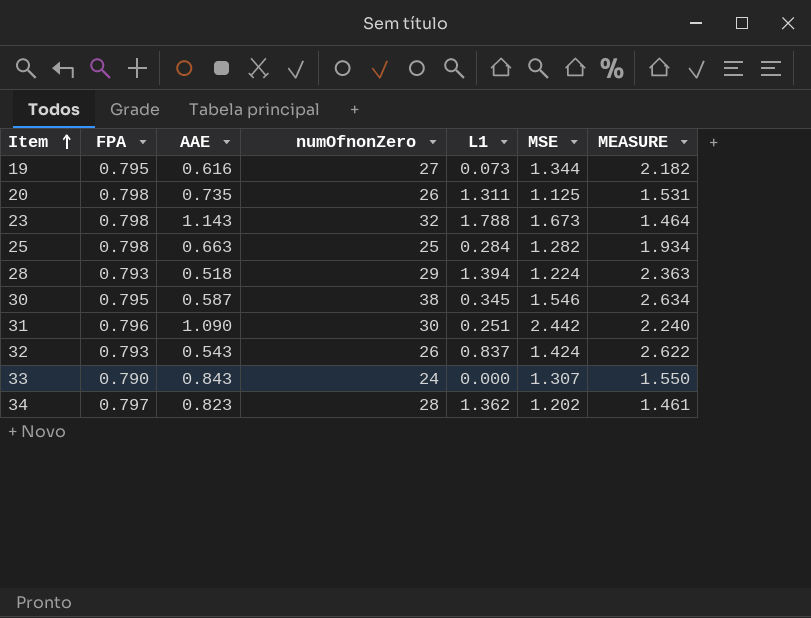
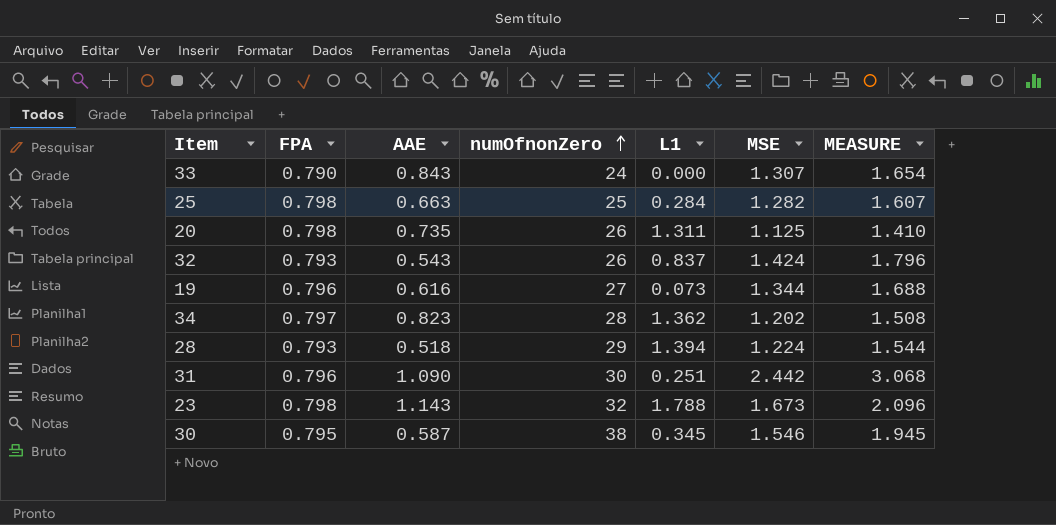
row order: Item ascending -> numOfnonZero ascending
column MEASURE | formula: [MSE] / [AAE] -> [MSE] / [FPA]
19 | FPA: 0.795 -> 0.796

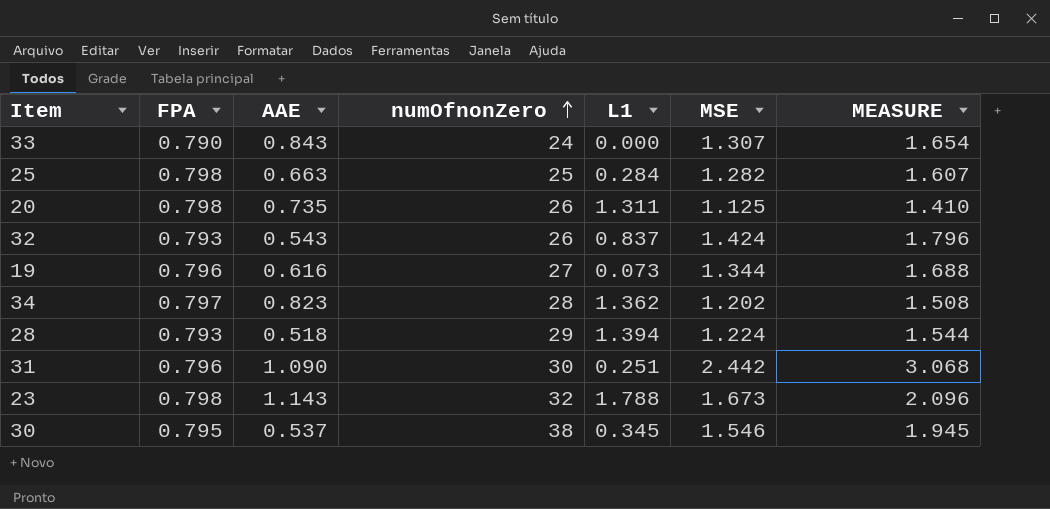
30 | AAE: 0.587 -> 0.537

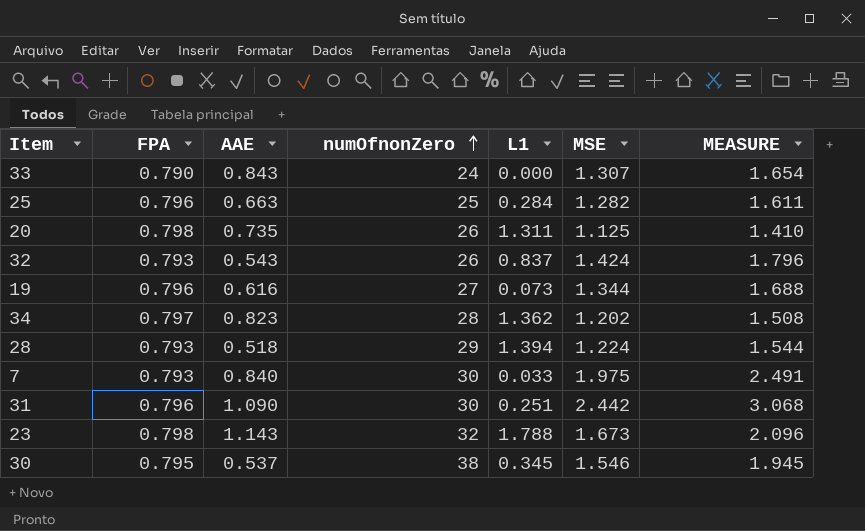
25 | FPA: 0.798 -> 0.796
25 | MEASURE: 1.607 -> 1.611
row 7: none -> 0.793 | 0.840 | 30 | 0.033 | 1.975 | 2.491

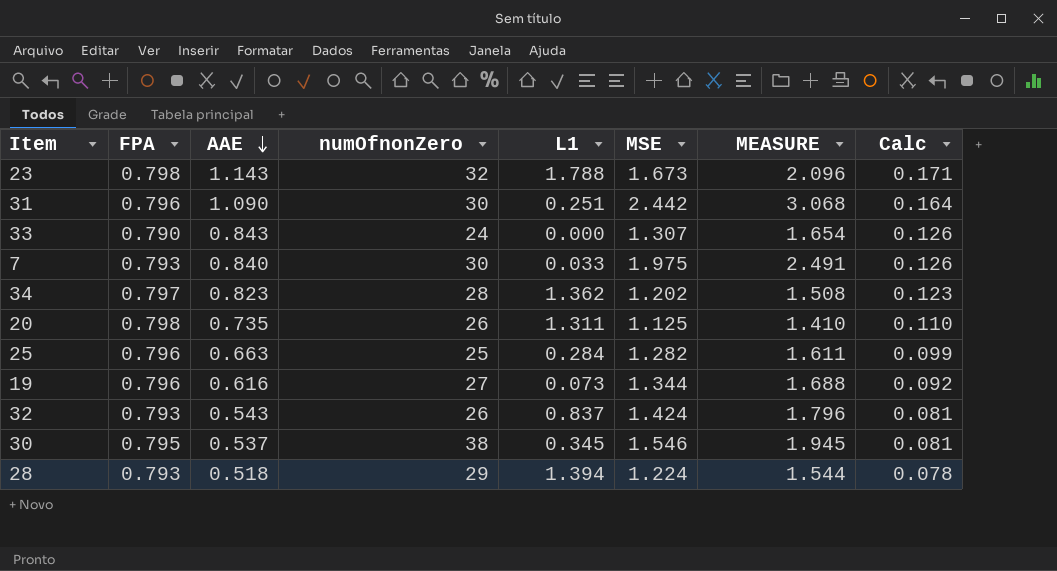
row order: numOfnonZero ascending -> AAE descending
column Calc | formula: none -> [AAE] * 0.15

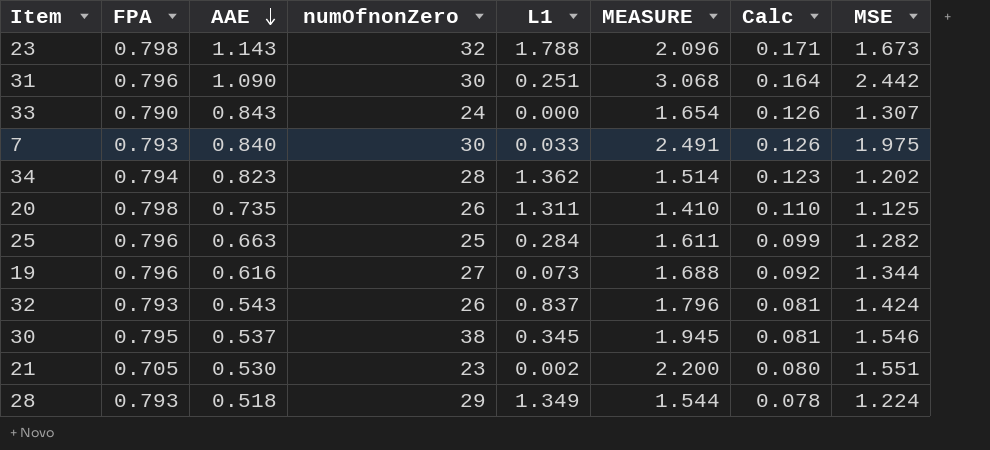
column MSE | position: 6 -> 8
34 | FPA: 0.797 -> 0.794
34 | MEASURE: 1.508 -> 1.514
row 21: none -> 0.705 | 0.530 | 23 | 0.002 | 2.200 | 0.080 | 1.551
28 | L1: 1.394 -> 1.349

